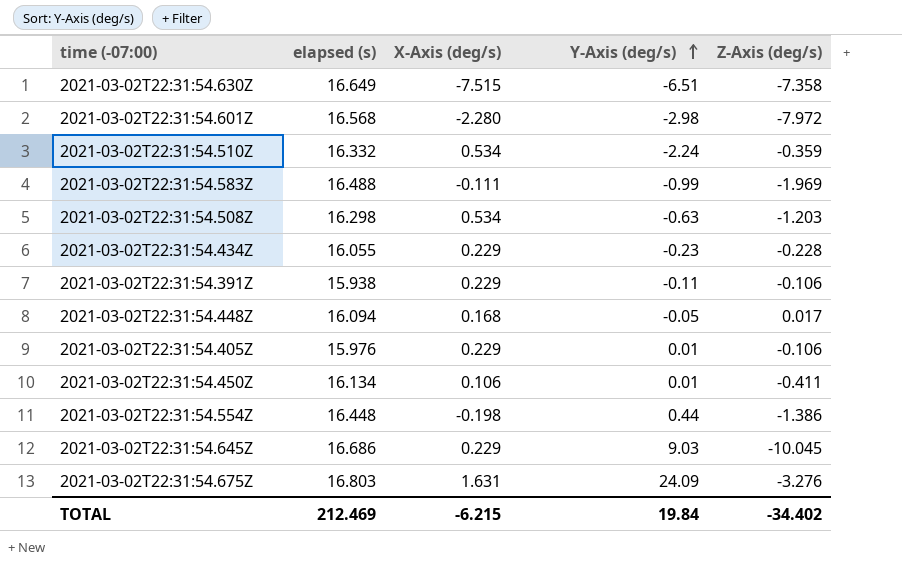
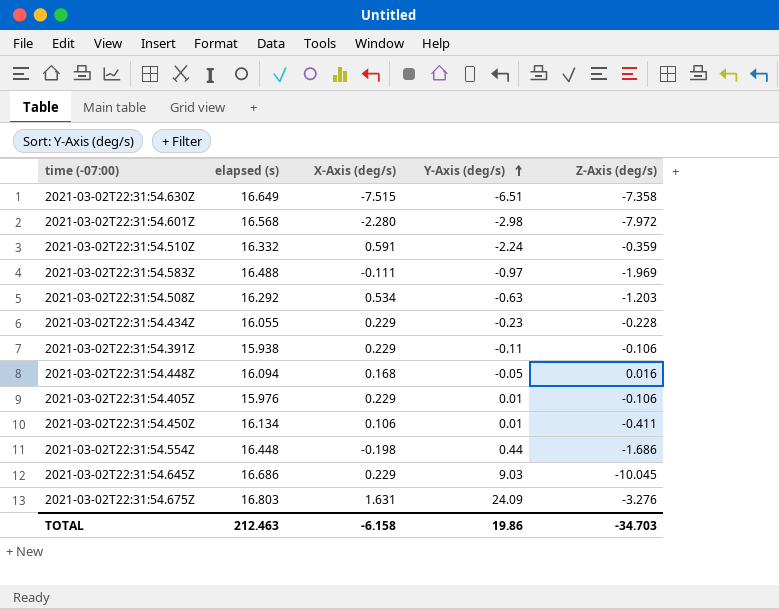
2021-03-02T22:31:54.510Z | X-Axis (deg/s): 0.534 -> 0.591
2021-03-02T22:31:54.583Z | Y-Axis (deg/s): -0.99 -> -0.97
2021-03-02T22:31:54.508Z | elapsed (s): 16.298 -> 16.292
2021-03-02T22:31:54.448Z | Z-Axis (deg/s): 0.017 -> 0.016
2021-03-02T22:31:54.554Z | Z-Axis (deg/s): -1.386 -> -1.686
TOTAL | elapsed (s): 212.469 -> 212.463
TOTAL | X-Axis (deg/s): -6.215 -> -6.158
TOTAL | Y-Axis (deg/s): 19.84 -> 19.86
TOTAL | Z-Axis (deg/s): -34.402 -> -34.703

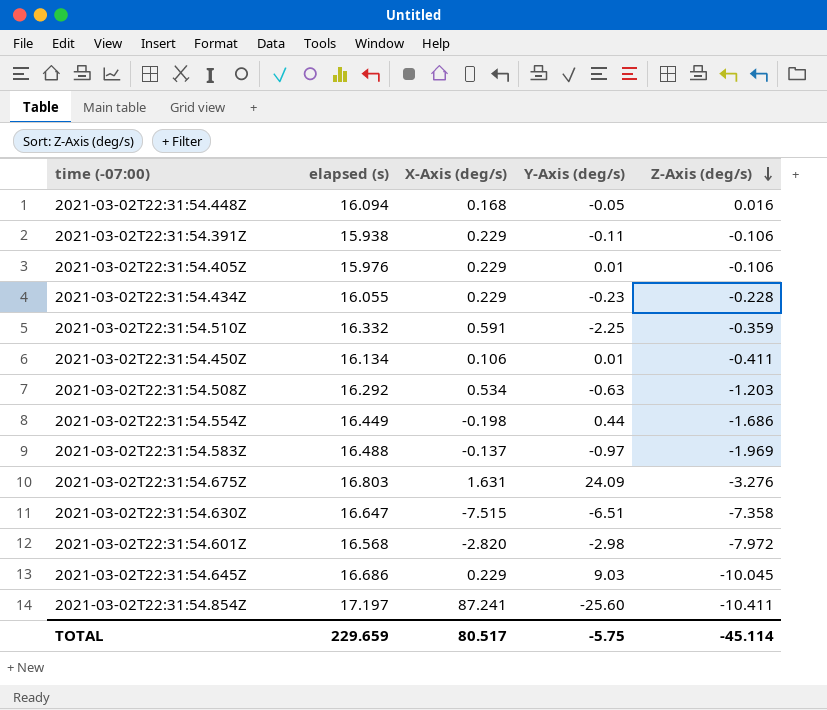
row order: Y-Axis (deg/s) ascending -> Z-Axis (deg/s) descending
2021-03-02T22:31:54.510Z | Y-Axis (deg/s): -2.24 -> -2.25
2021-03-02T22:31:54.554Z | elapsed (s): 16.448 -> 16.449
2021-03-02T22:31:54.583Z | X-Axis (deg/s): -0.111 -> -0.137
2021-03-02T22:31:54.630Z | elapsed (s): 16.649 -> 16.647
2021-03-02T22:31:54.601Z | X-Axis (deg/s): -2.280 -> -2.820
row 2021-03-02T22:31:54.854Z: none -> 17.197 | 87.241 | -25.60 | -10.411
TOTAL | elapsed (s): 212.463 -> 229.659
TOTAL | X-Axis (deg/s): -6.158 -> 80.517
TOTAL | Y-Axis (deg/s): 19.86 -> -5.75
TOTAL | Z-Axis (deg/s): -34.703 -> -45.114

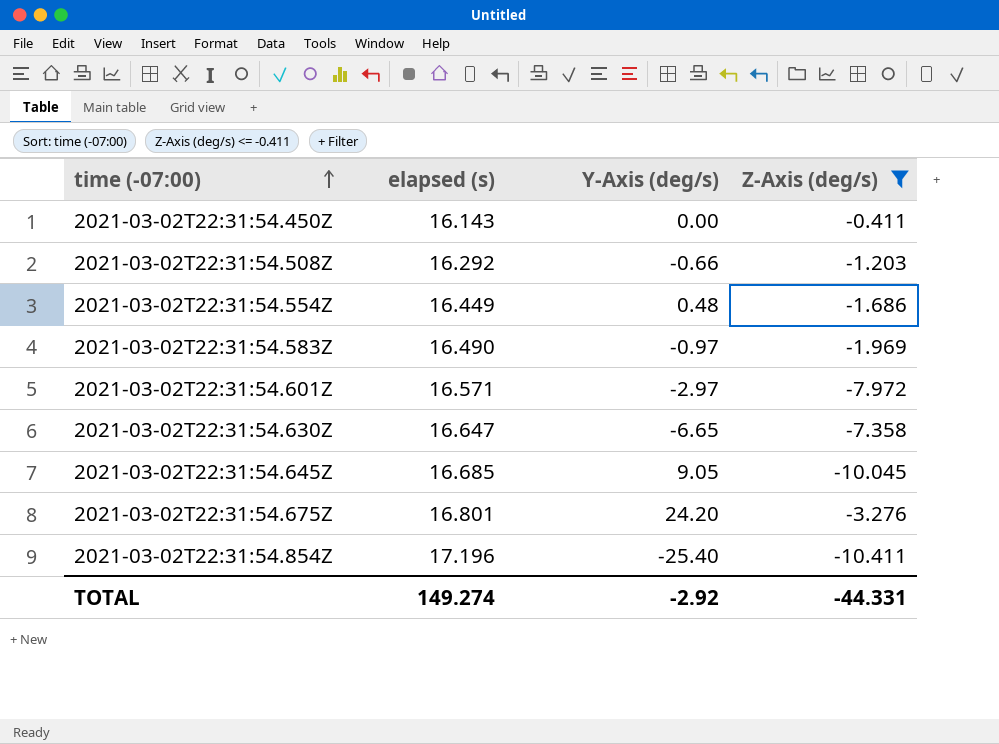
filter: none -> Z-Axis (deg/s) <= -0.411
row order: Z-Axis (deg/s) descending -> time (-07:00) ascending
column X-Axis (deg/s) | position: 3 -> none
2021-03-02T22:31:54.450Z | elapsed (s): 16.134 -> 16.143
2021-03-02T22:31:54.450Z | Y-Axis (deg/s): 0.01 -> 0.00
2021-03-02T22:31:54.508Z | Y-Axis (deg/s): -0.63 -> -0.66
2021-03-02T22:31:54.554Z | Y-Axis (deg/s): 0.44 -> 0.48
2021-03-02T22:31:54.583Z | elapsed (s): 16.488 -> 16.490
2021-03-02T22:31:54.601Z | elapsed (s): 16.568 -> 16.571
2021-03-02T22:31:54.601Z | Y-Axis (deg/s): -2.98 -> -2.97
2021-03-02T22:31:54.630Z | Y-Axis (deg/s): -6.51 -> -6.65
2021-03-02T22:31:54.645Z | elapsed (s): 16.686 -> 16.685
2021-03-02T22:31:54.645Z | Y-Axis (deg/s): 9.03 -> 9.05
2021-03-02T22:31:54.675Z | elapsed (s): 16.803 -> 16.801
2021-03-02T22:31:54.675Z | Y-Axis (deg/s): 24.09 -> 24.20
2021-03-02T22:31:54.854Z | elapsed (s): 17.197 -> 17.196
2021-03-02T22:31:54.854Z | Y-Axis (deg/s): -25.60 -> -25.40
TOTAL | elapsed (s): 229.659 -> 149.274
TOTAL | Y-Axis (deg/s): -5.75 -> -2.92
TOTAL | Z-Axis (deg/s): -45.114 -> -44.331

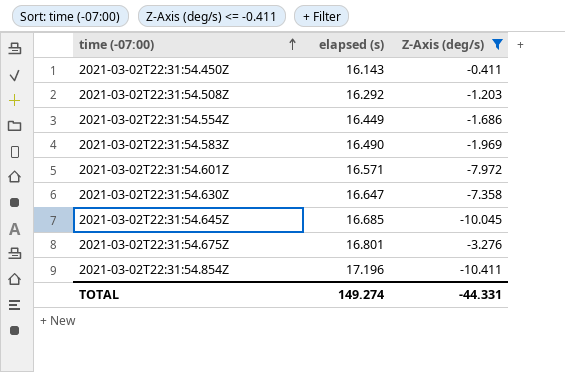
column Y-Axis (deg/s) | position: 3 -> none

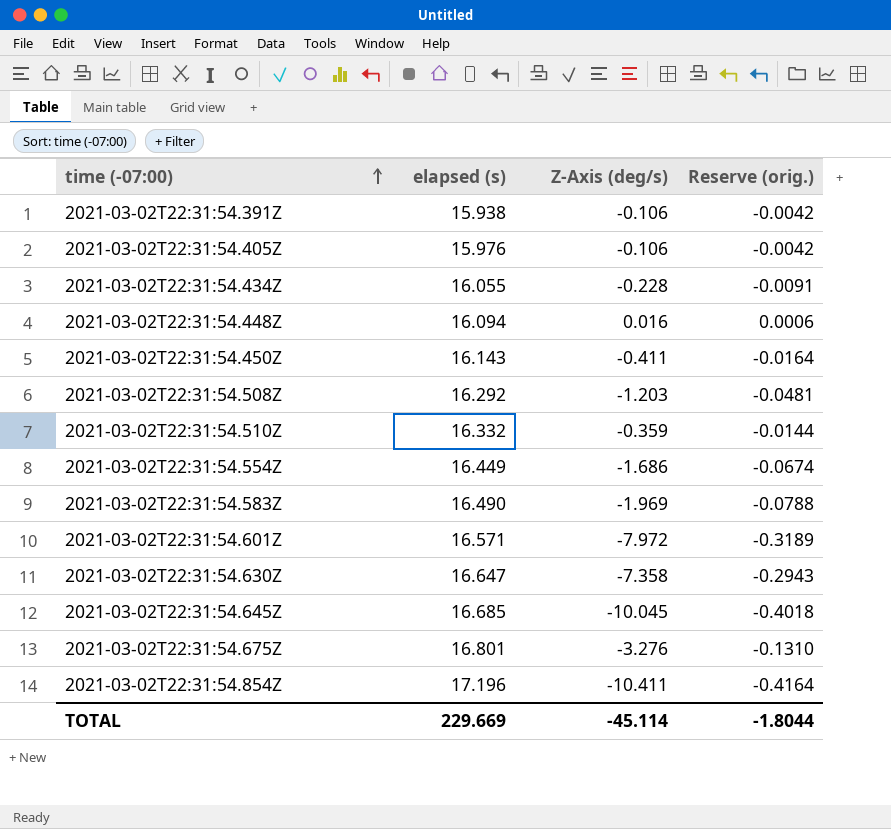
filter: Z-Axis (deg/s) <= -0.411 -> none
column Reserve (orig.) | formula: none -> [Z-Axis (deg/s)] * 0.04
TOTAL | elapsed (s): 149.274 -> 229.669
TOTAL | Z-Axis (deg/s): -44.331 -> -45.114

